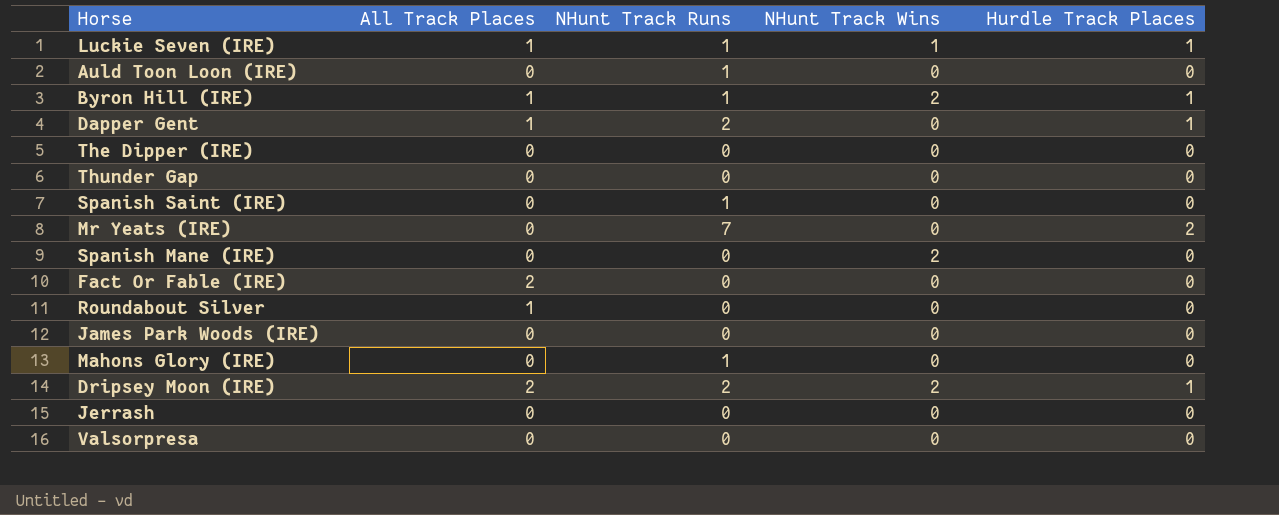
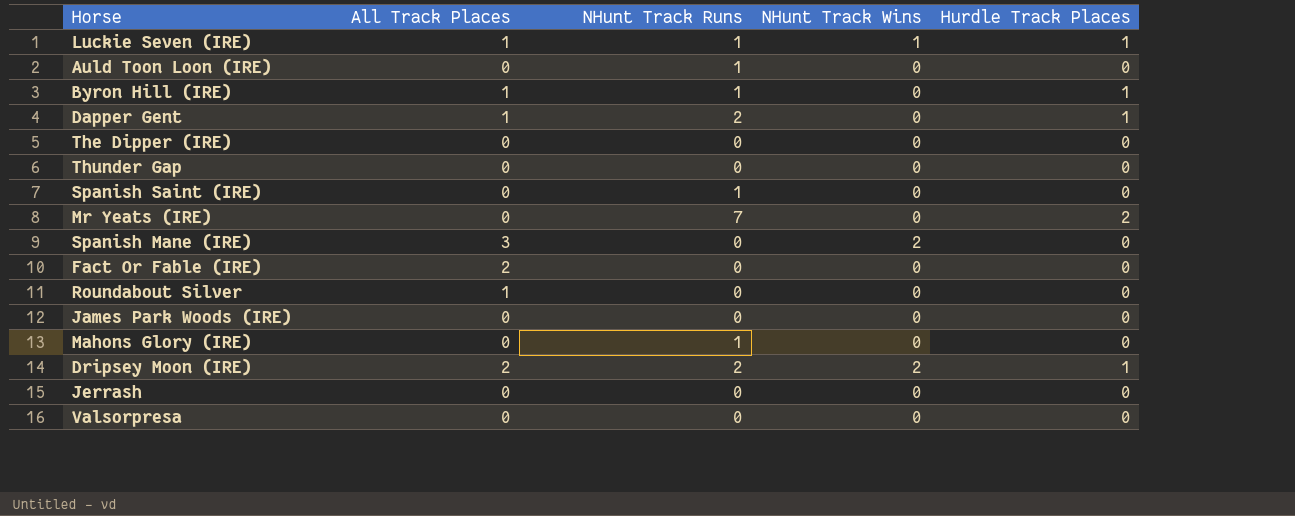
Byron Hill (IRE) | NHunt Track Wins: 2 -> 0
Spanish Mane (IRE) | All Track Places: 0 -> 3

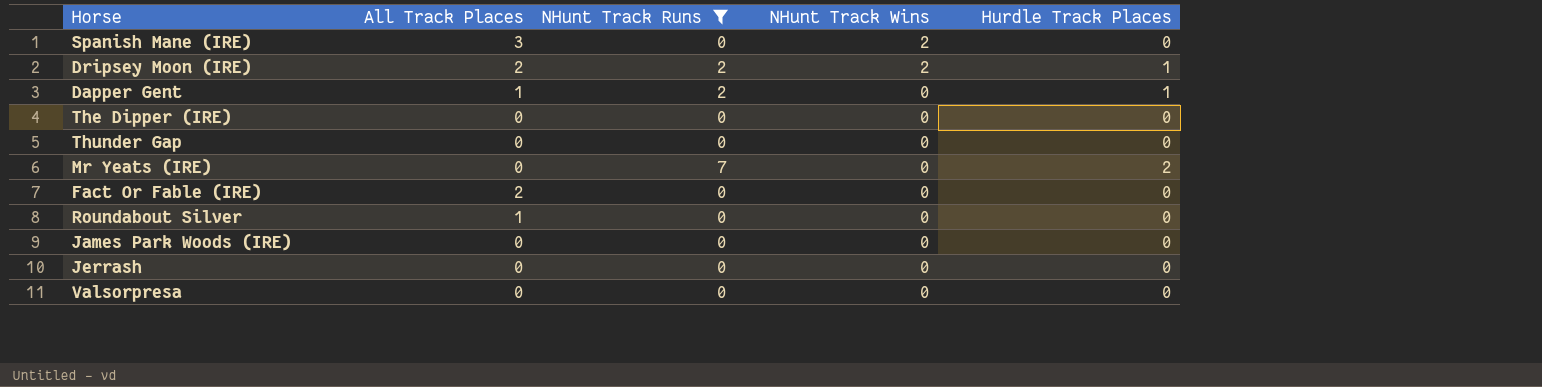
filter: none -> NHunt Track Runs != 1
row order: none -> NHunt Track Wins descending

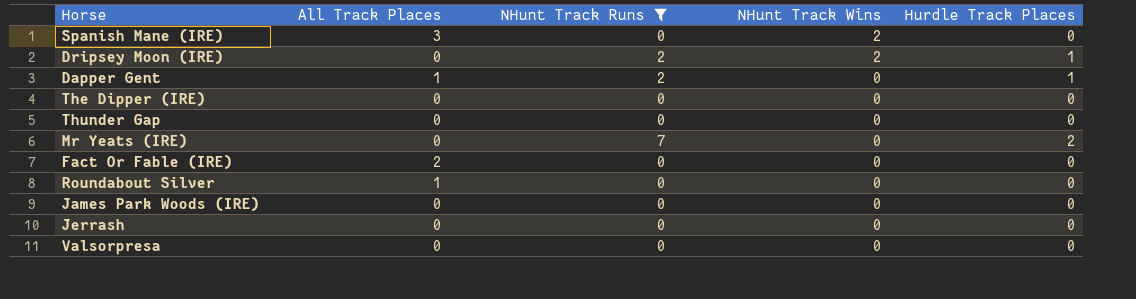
Dripsey Moon (IRE) | All Track Places: 2 -> 0

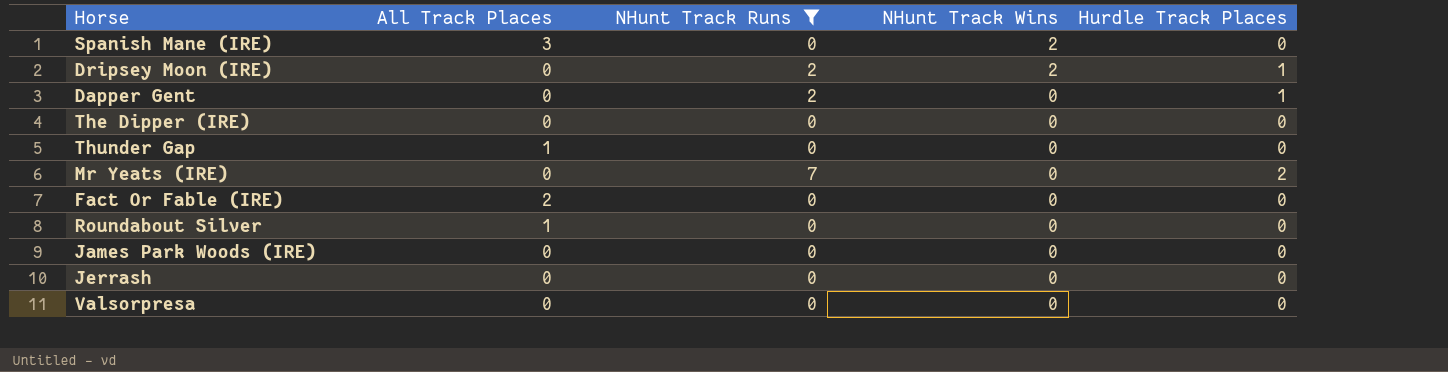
Dapper Gent | All Track Places: 1 -> 0
Thunder Gap | All Track Places: 0 -> 1

